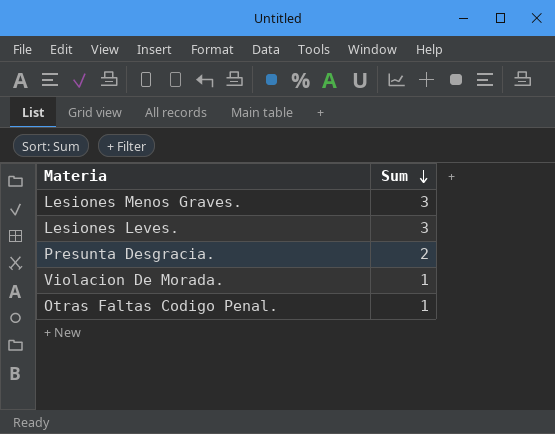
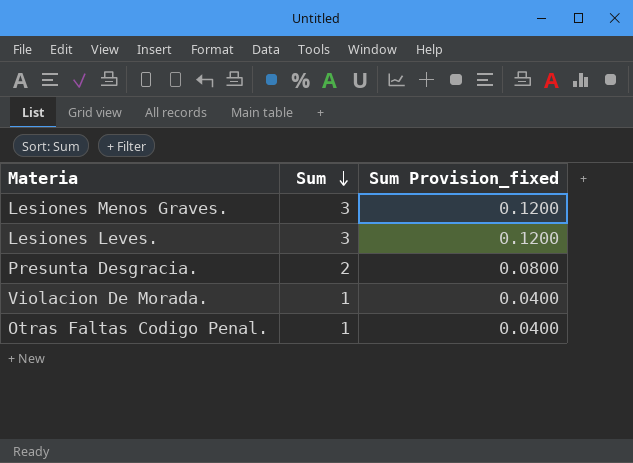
column Sum Provision_fixed | formula: none -> [Sum] * 0.04

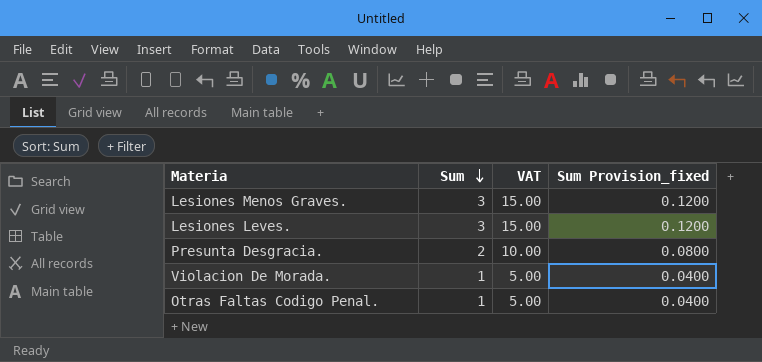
column VAT | formula: none -> [Sum] * 5

